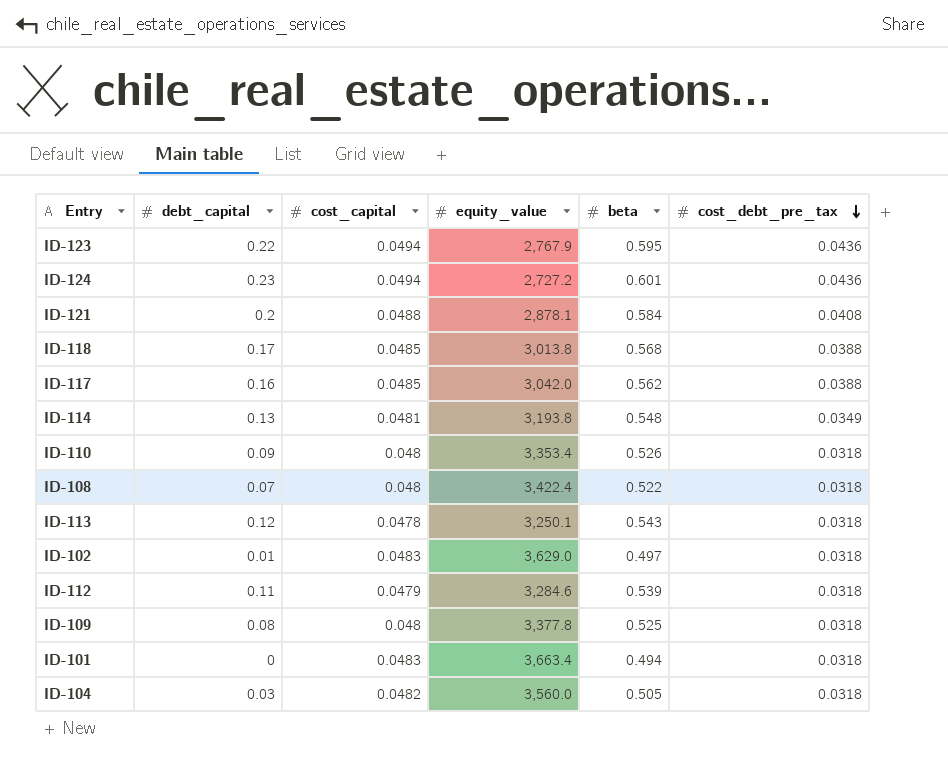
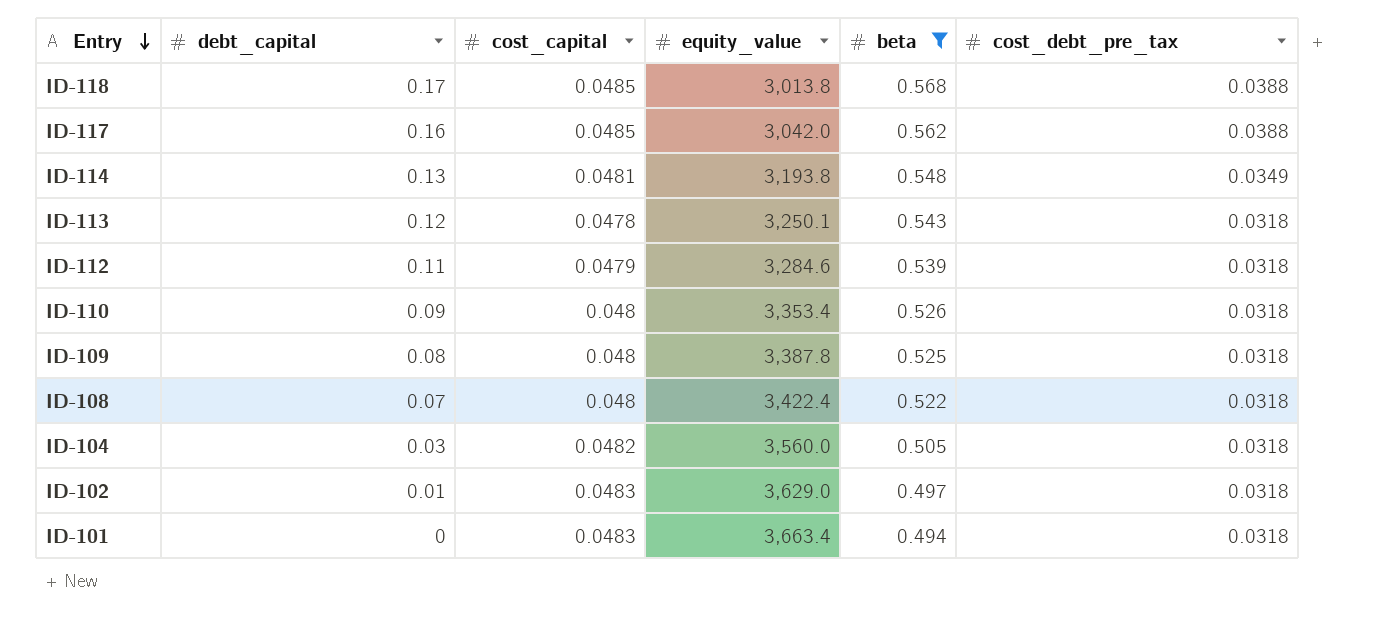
filter: none -> beta <= 0.568
row order: cost_debt_pre_tax descending -> Entry descending
ID-109 | equity_value: 3,377.8 -> 3,387.8

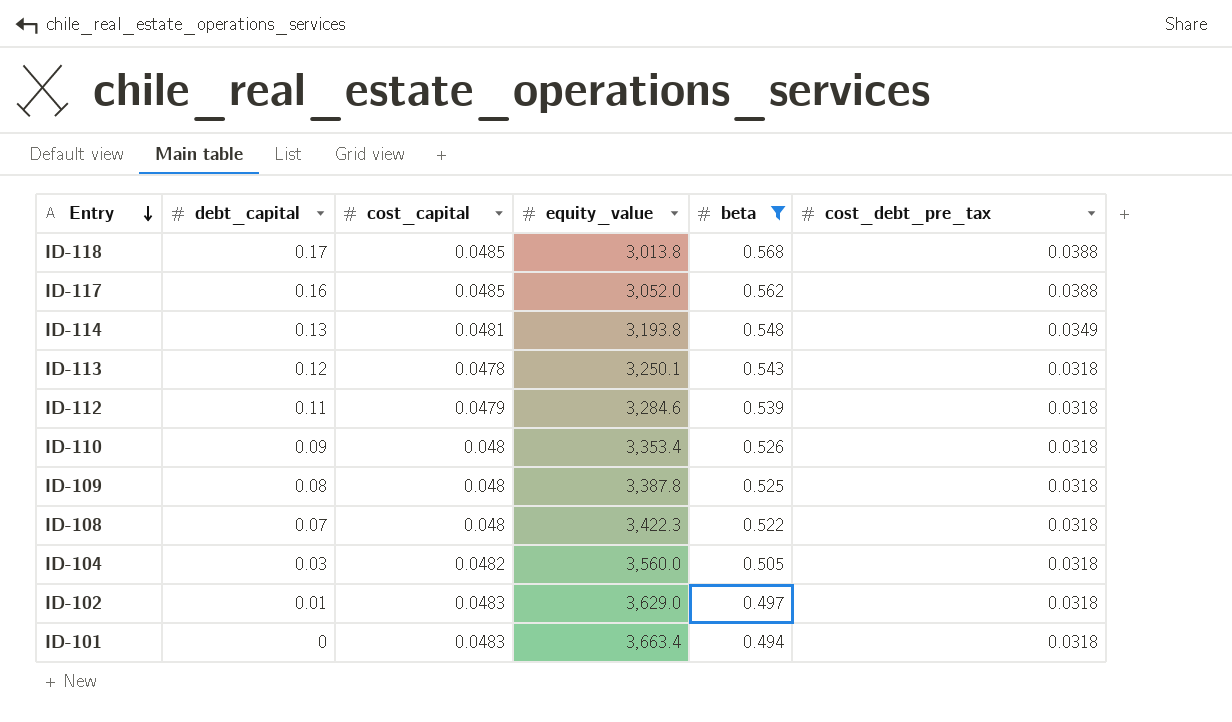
ID-117 | equity_value: 3,042.0 -> 3,052.0
ID-108 | equity_value: 3,422.4 -> 3,422.3

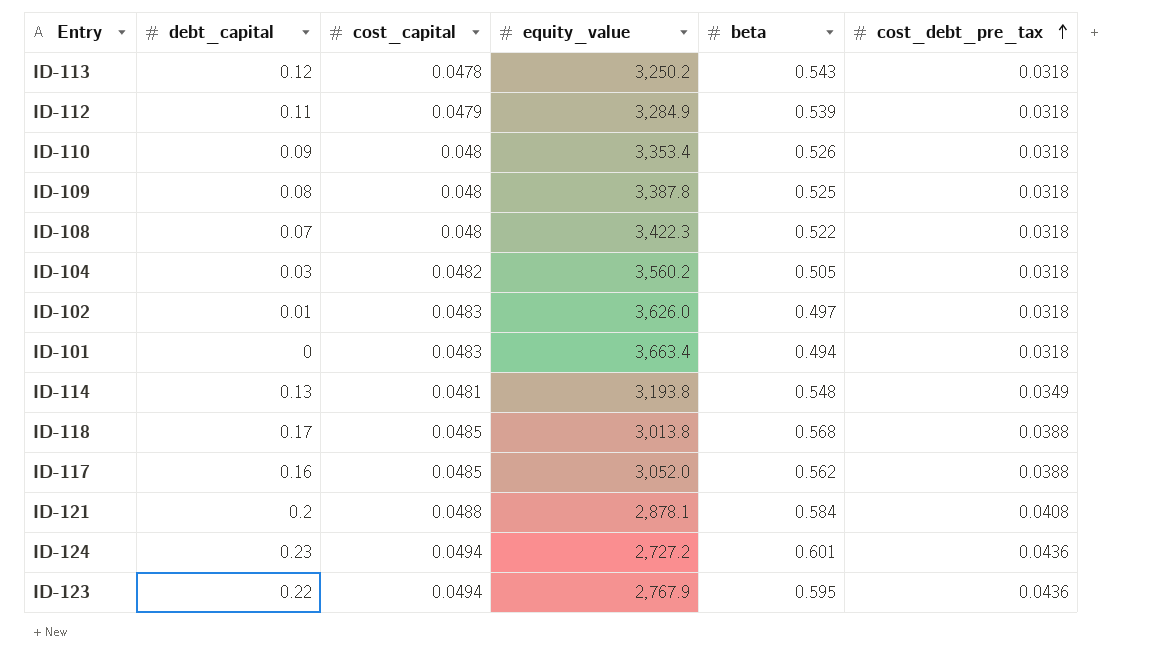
filter: beta <= 0.568 -> none
row order: Entry descending -> cost_debt_pre_tax ascending
ID-113 | equity_value: 3,250.1 -> 3,250.2
ID-112 | equity_value: 3,284.6 -> 3,284.9
ID-104 | equity_value: 3,560.0 -> 3,560.2
ID-102 | equity_value: 3,629.0 -> 3,626.0

